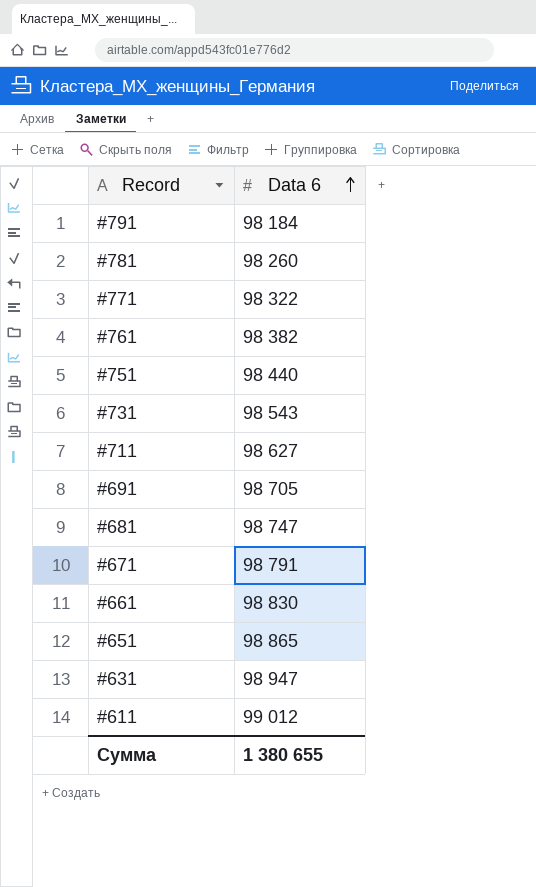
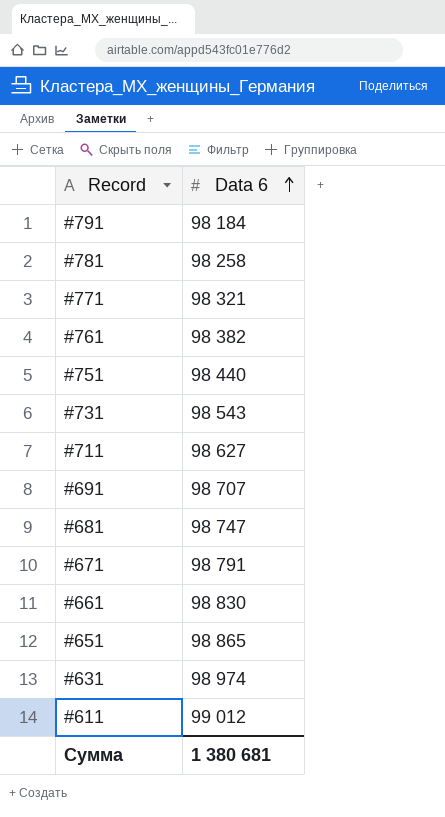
#781 | Data 6: 98 260 -> 98 258
#771 | Data 6: 98 322 -> 98 321
#691 | Data 6: 98 705 -> 98 707
#631 | Data 6: 98 947 -> 98 974
Сумма | Data 6: 1 380 655 -> 1 380 681

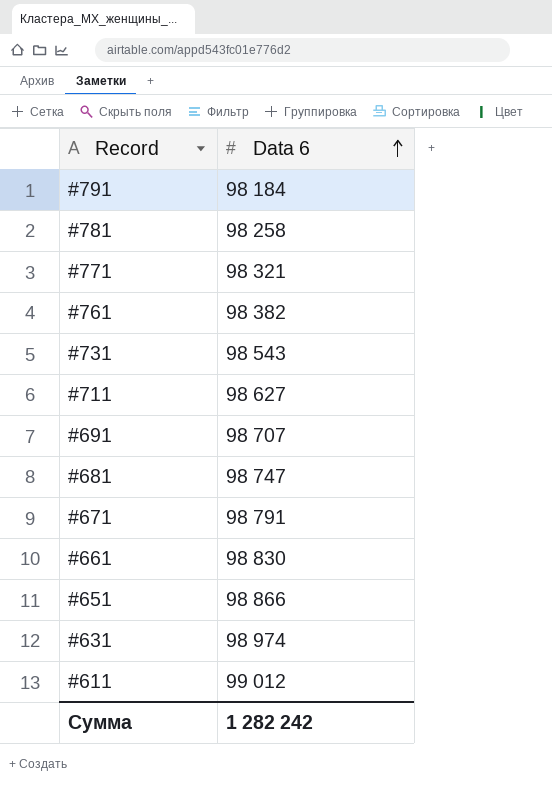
row #751: 98 440 -> none
#651 | Data 6: 98 865 -> 98 866
Сумма | Data 6: 1 380 681 -> 1 282 242

